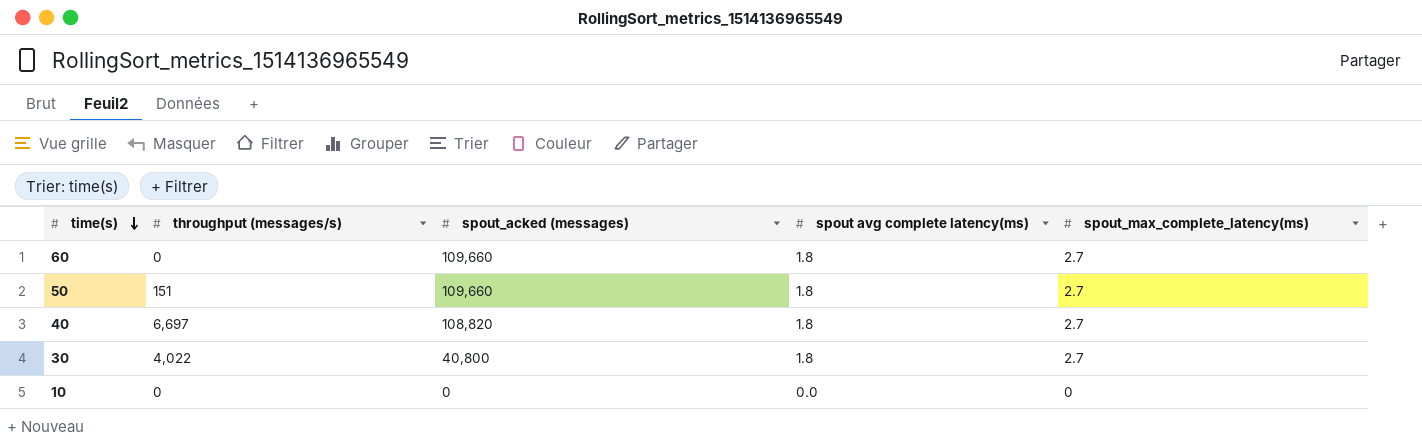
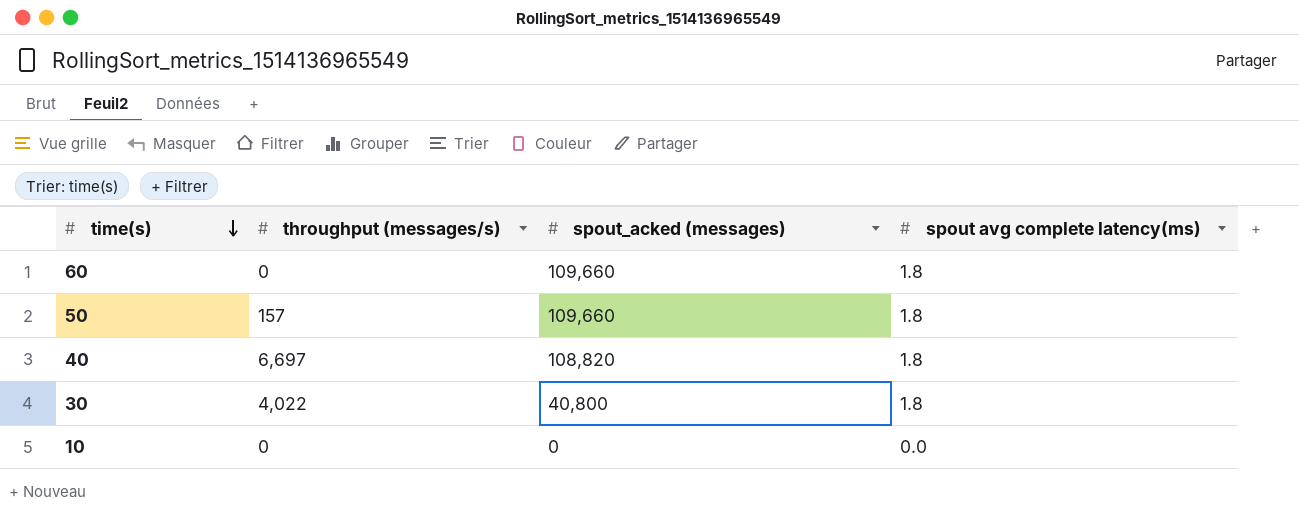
column spout_max_complete_latency(ms) | position: 5 -> none
50 | throughput (messages/s): 151 -> 157

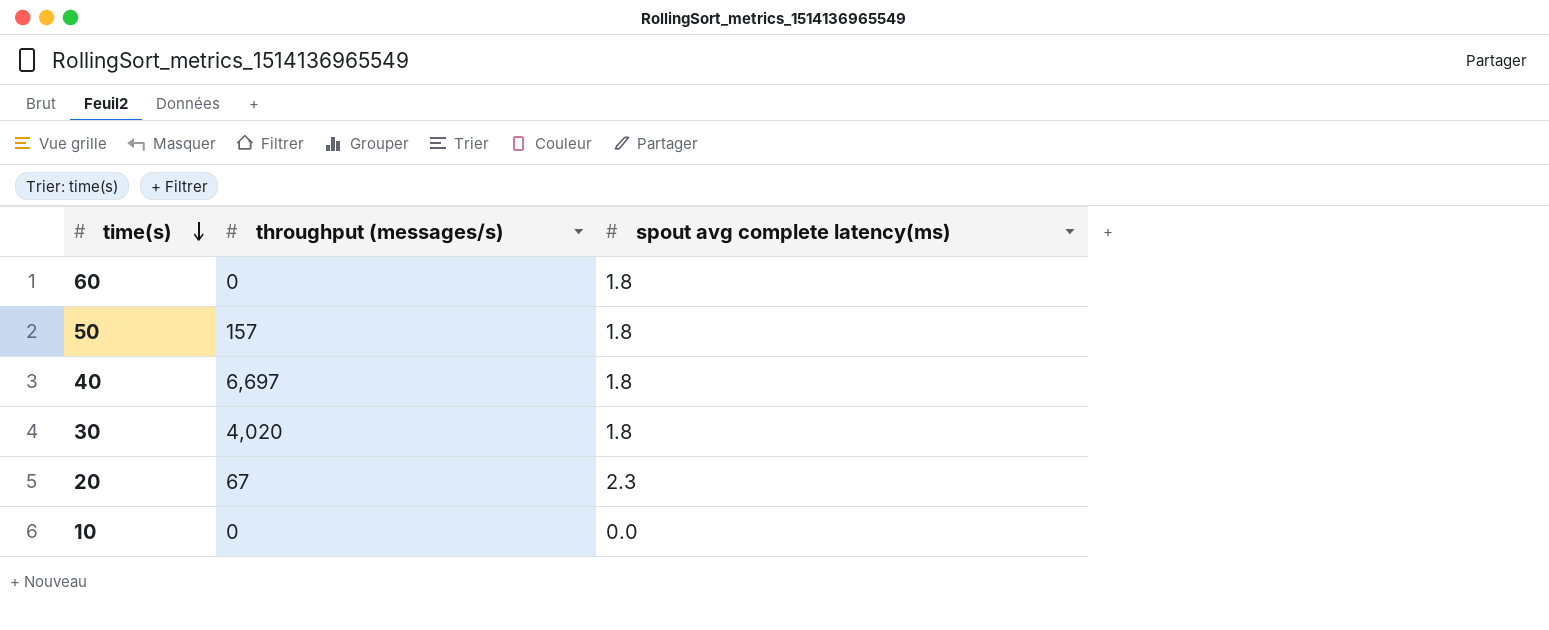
column spout_acked (messages) | position: 3 -> none
30 | throughput (messages/s): 4,022 -> 4,020
row 20: none -> 67 | 2.3

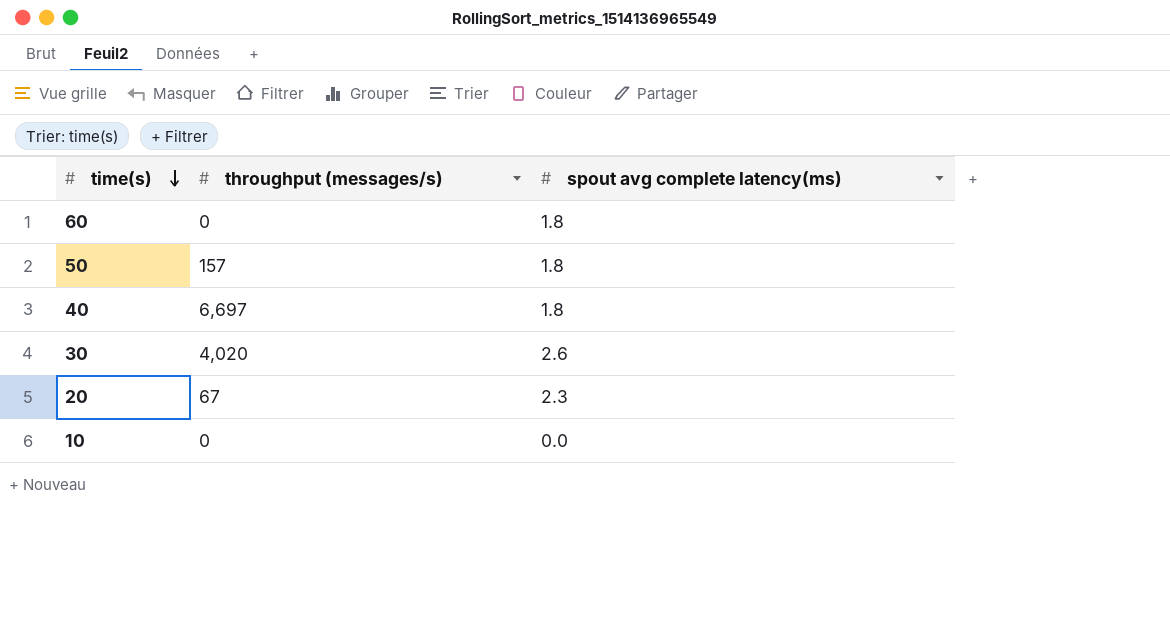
30 | spout avg complete latency(ms): 1.8 -> 2.6

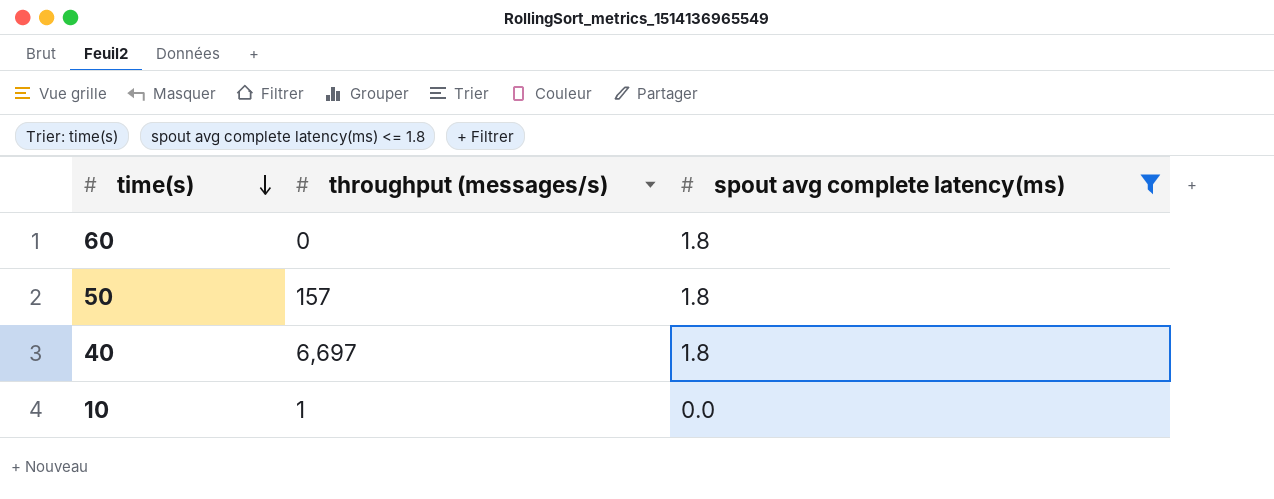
filter: none -> spout avg complete latency(ms) <= 1.8
10 | throughput (messages/s): 0 -> 1

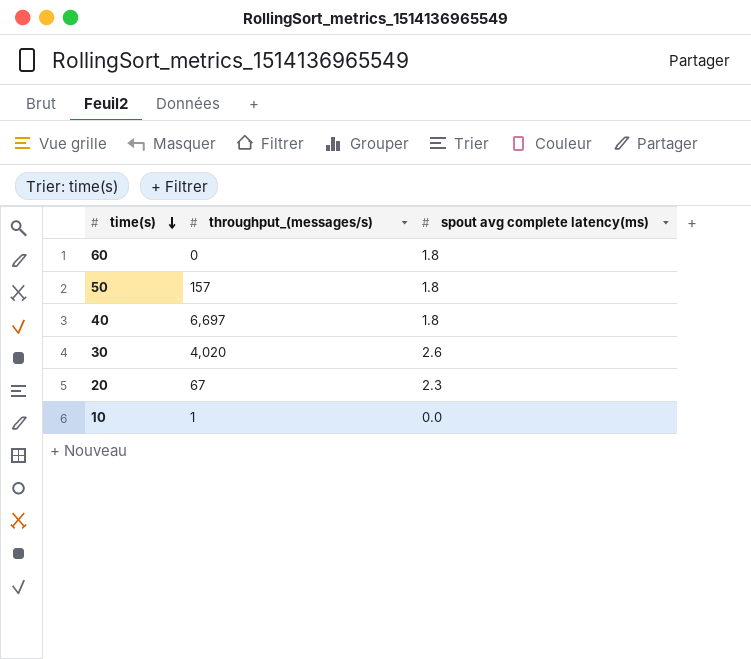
filter: spout avg complete latency(ms) <= 1.8 -> none
column name: throughput (messages/s) -> throughput_(messages/s)

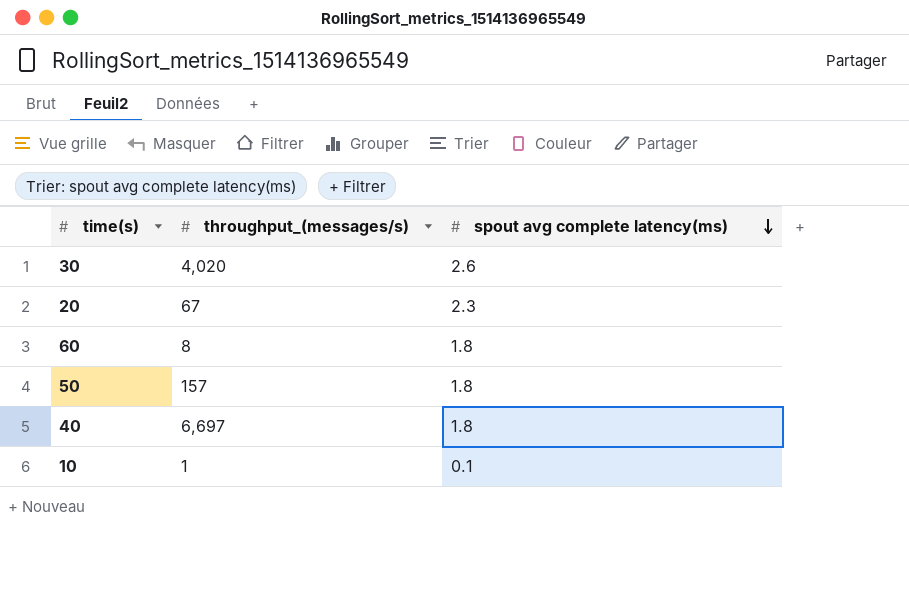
row order: time(s) descending -> spout avg complete latency(ms) descending
60 | throughput_(messages/s): 0 -> 8
10 | spout avg complete latency(ms): 0.0 -> 0.1

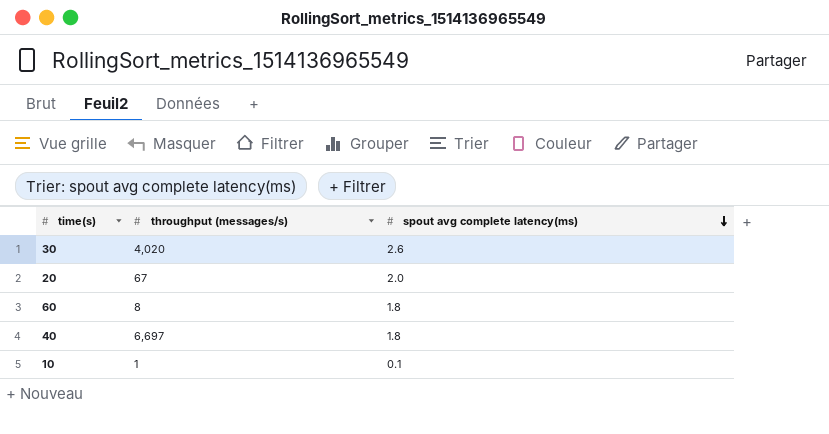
column name: throughput_(messages/s) -> throughput (messages/s)
row 50: 157 | 1.8 -> none
20 | spout avg complete latency(ms): 2.3 -> 2.0

